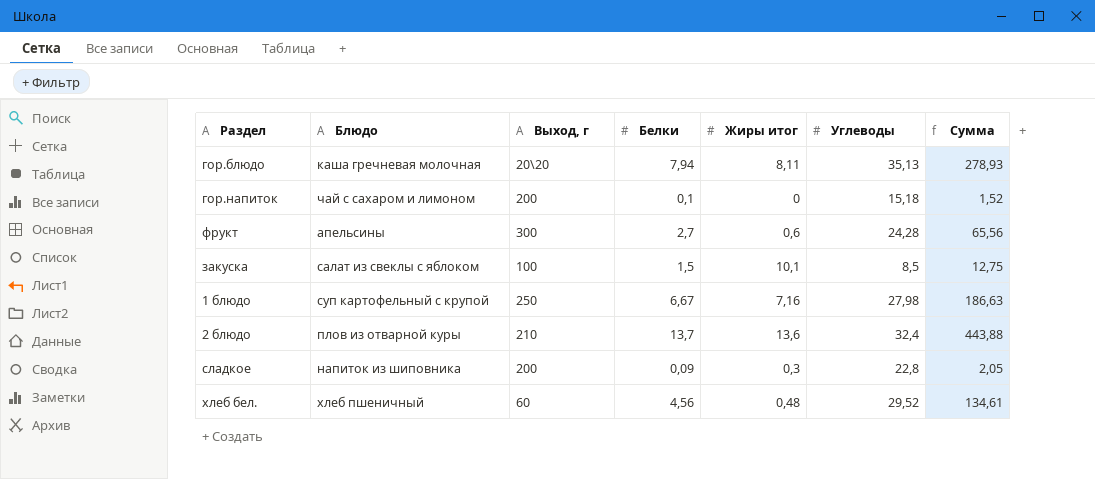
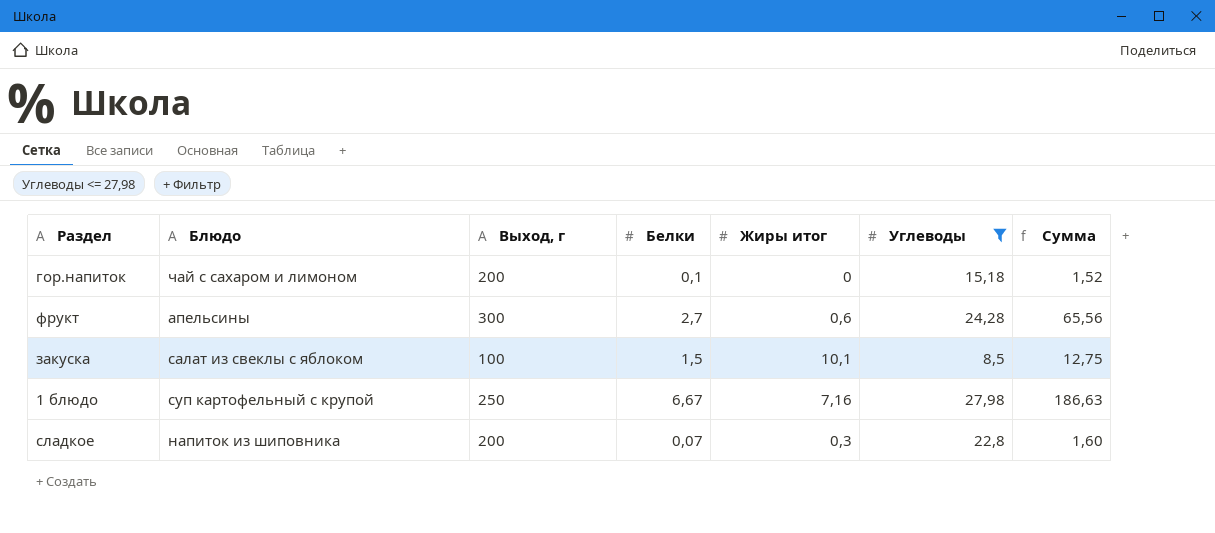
filter: none -> Углеводы <= 27,98
сладкое | Белки: 0,09 -> 0,07
сладкое | Сумма: 2,05 -> 1,60

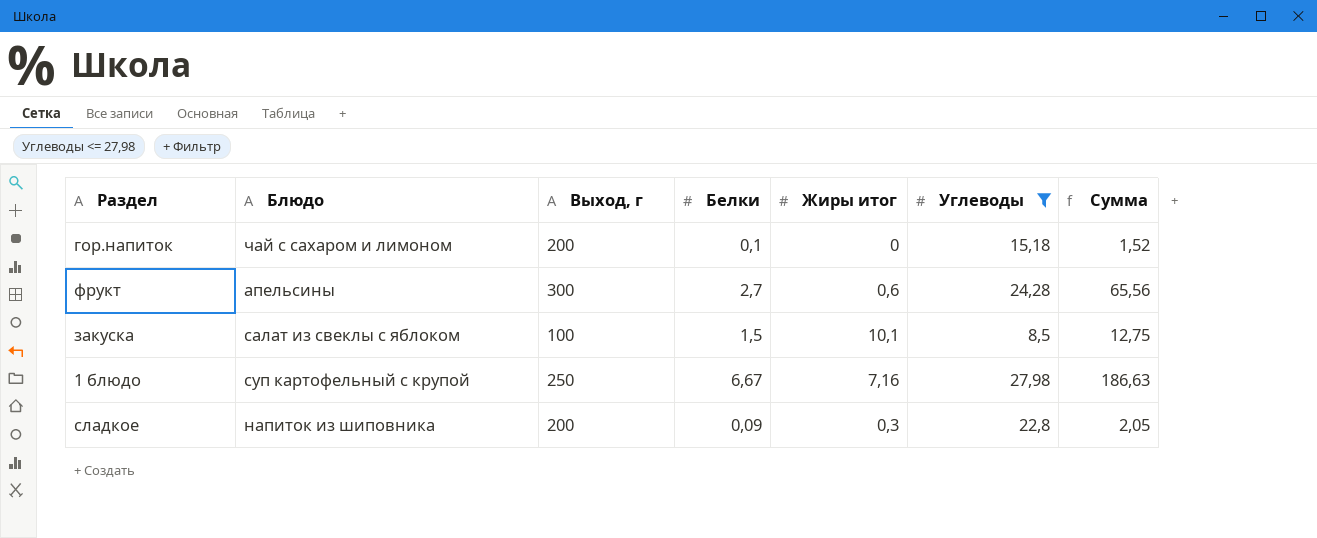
сладкое | Белки: 0,07 -> 0,09
сладкое | Сумма: 1,60 -> 2,05

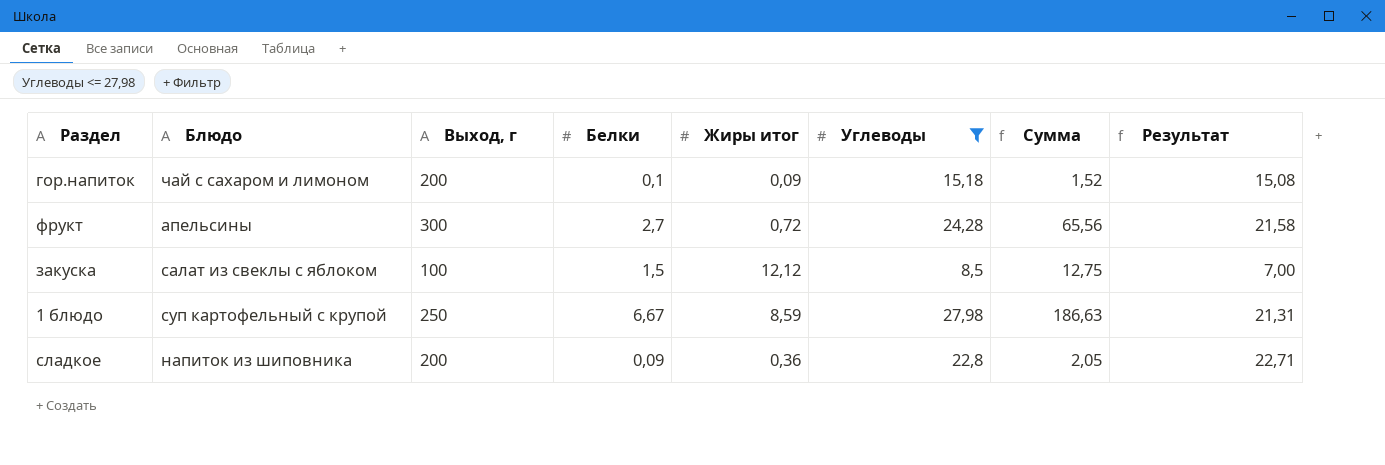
column Результат | formula: none -> [Углеводы] - [Белки]
гор.напиток | Жиры итог: 0 -> 0,09
фрукт | Жиры итог: 0,6 -> 0,72
закуска | Жиры итог: 10,1 -> 12,12
1 блюдо | Жиры итог: 7,16 -> 8,59
сладкое | Жиры итог: 0,3 -> 0,36

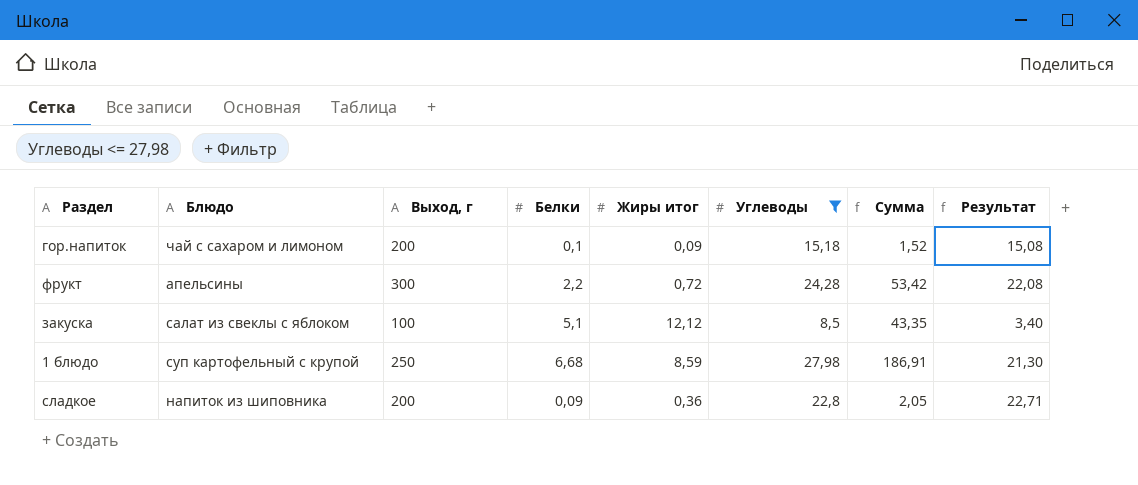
фрукт | Белки: 2,7 -> 2,2
фрукт | Сумма: 65,56 -> 53,42
фрукт | Результат: 21,58 -> 22,08
закуска | Белки: 1,5 -> 5,1
закуска | Сумма: 12,75 -> 43,35
закуска | Результат: 7,00 -> 3,40
1 блюдо | Белки: 6,67 -> 6,68
1 блюдо | Сумма: 186,63 -> 186,91
1 блюдо | Результат: 21,31 -> 21,30

